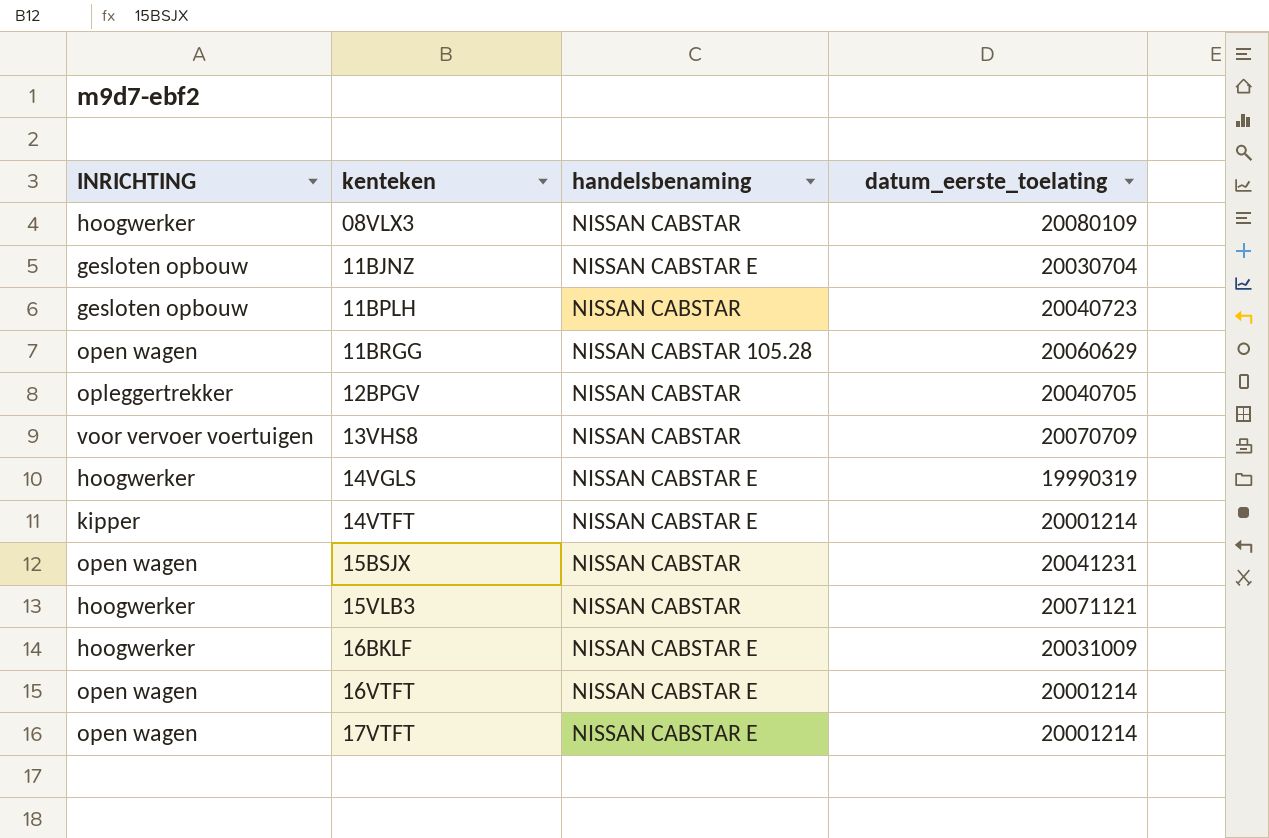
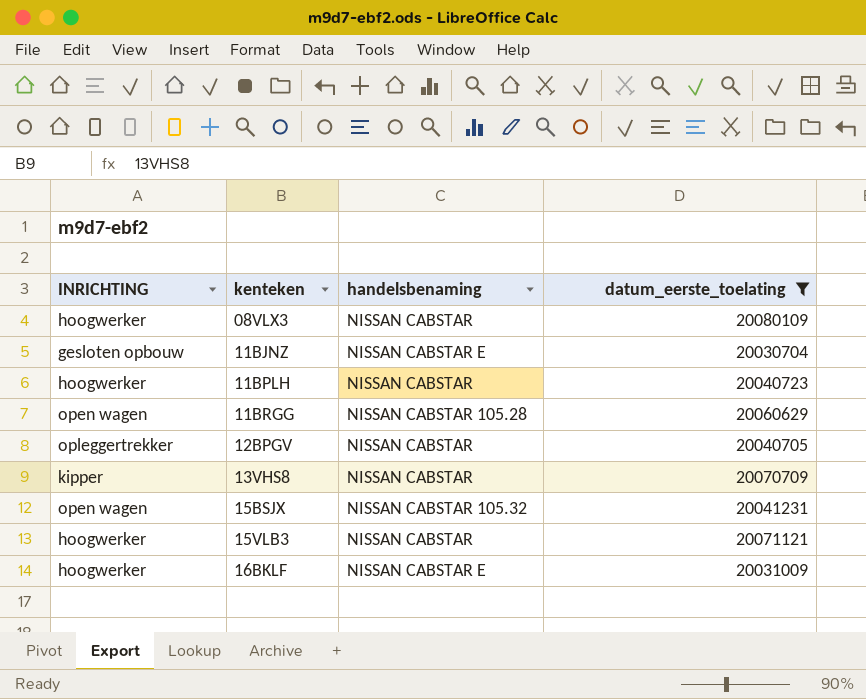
filter: none -> datum_eerste_toelating >= 20030704
11BPLH | INRICHTING: gesloten opbouw -> hoogwerker
13VHS8 | INRICHTING: voor vervoer voertuigen -> kipper
15BSJX | handelsbenaming: NISSAN CABSTAR -> NISSAN CABSTAR 105.32

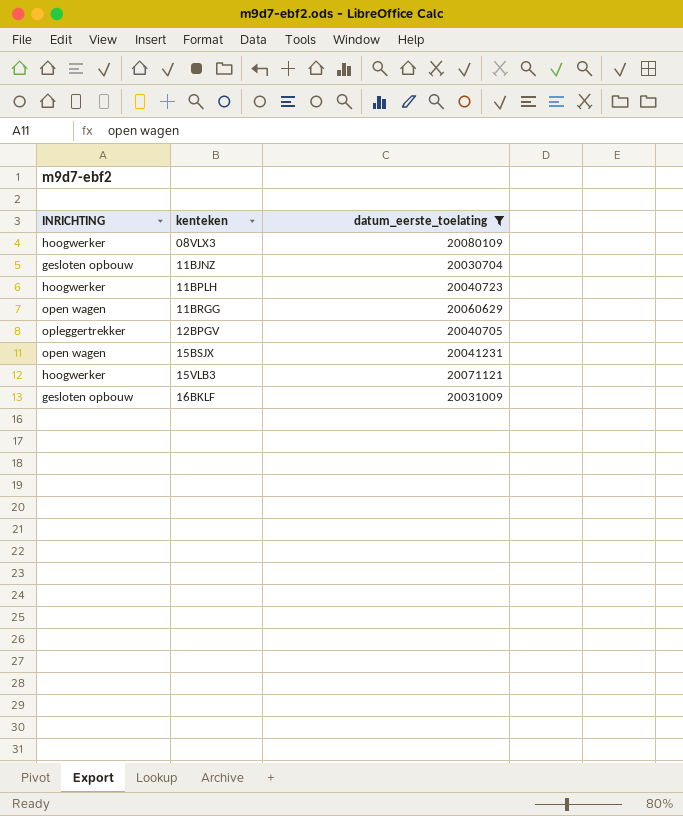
column handelsbenaming | position: 3 -> none
row 13VHS8: kipper | NISSAN CABSTAR | 20070709 -> none
16BKLF | INRICHTING: hoogwerker -> gesloten opbouw

